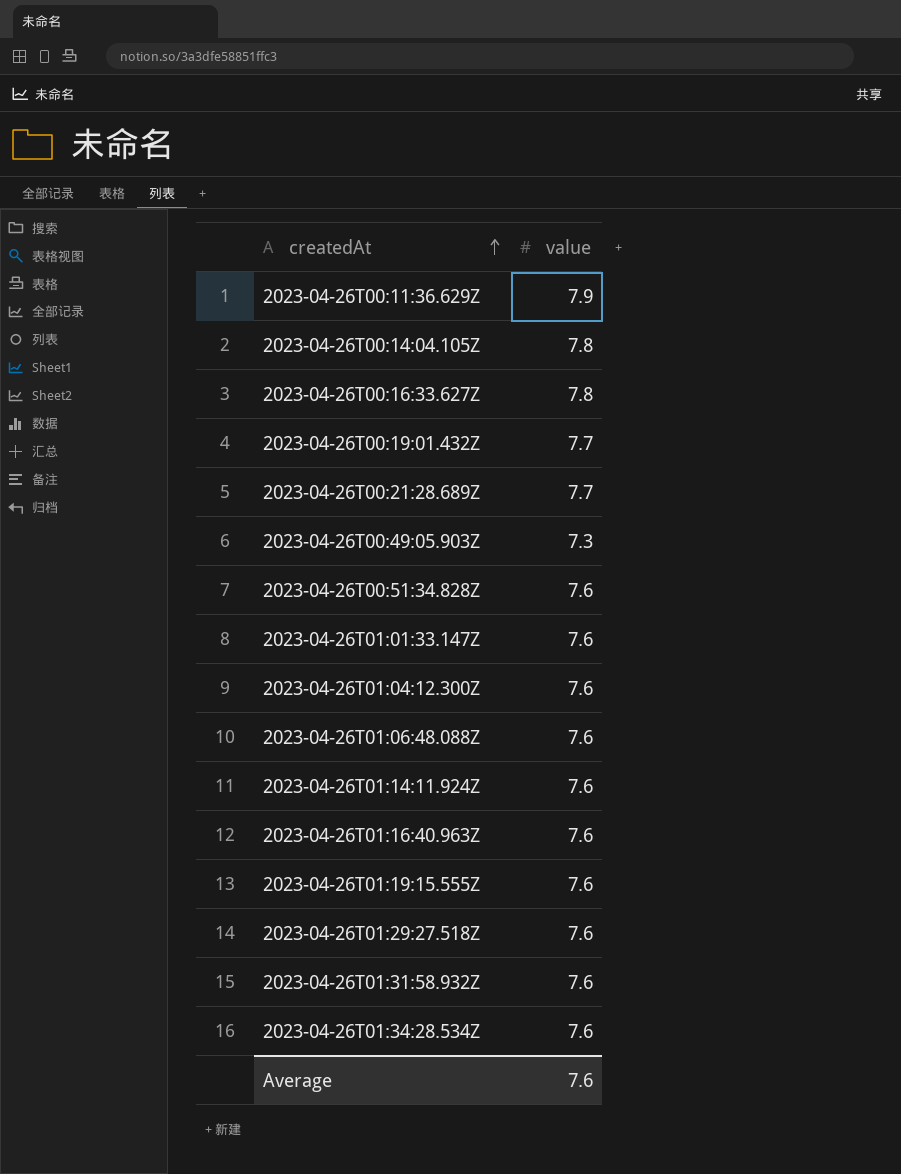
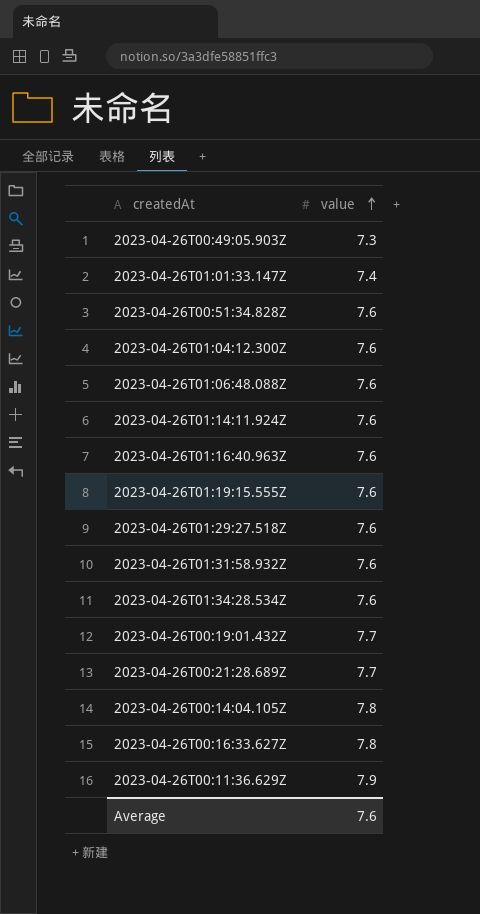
row order: createdAt ascending -> value ascending
2023-04-26T01:01:33.147Z | value: 7.6 -> 7.4

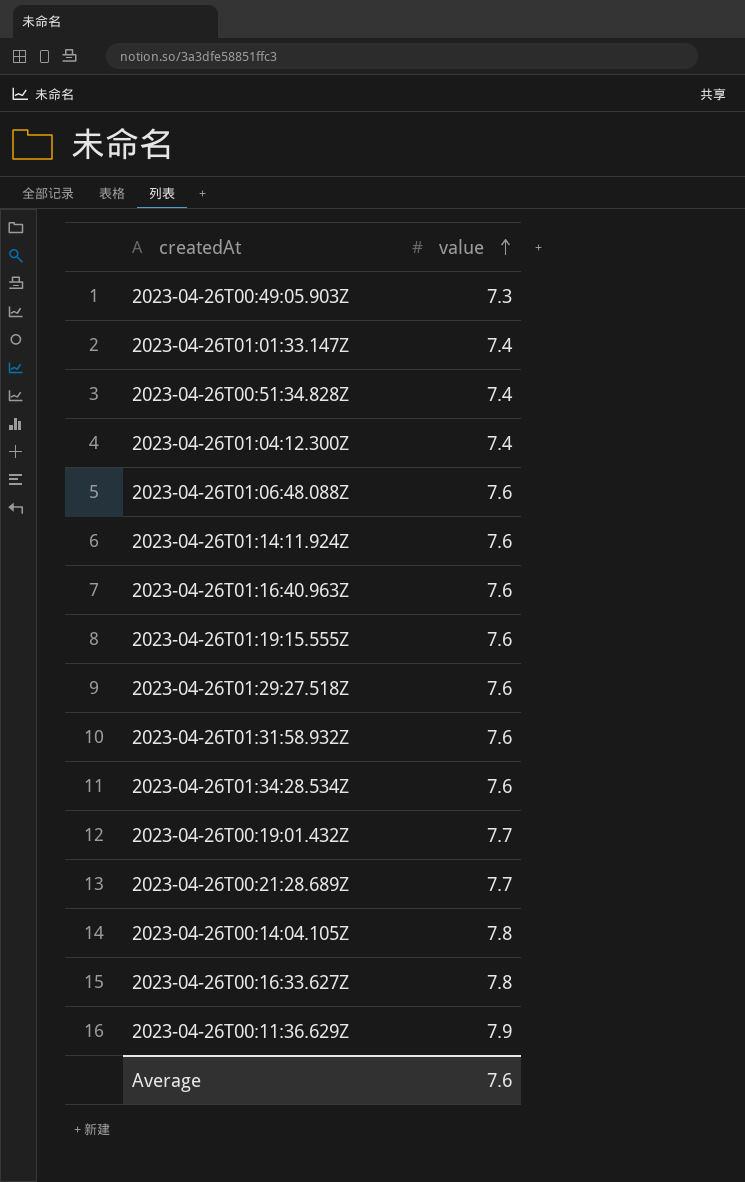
2023-04-26T00:51:34.828Z | value: 7.6 -> 7.4
2023-04-26T01:04:12.300Z | value: 7.6 -> 7.4

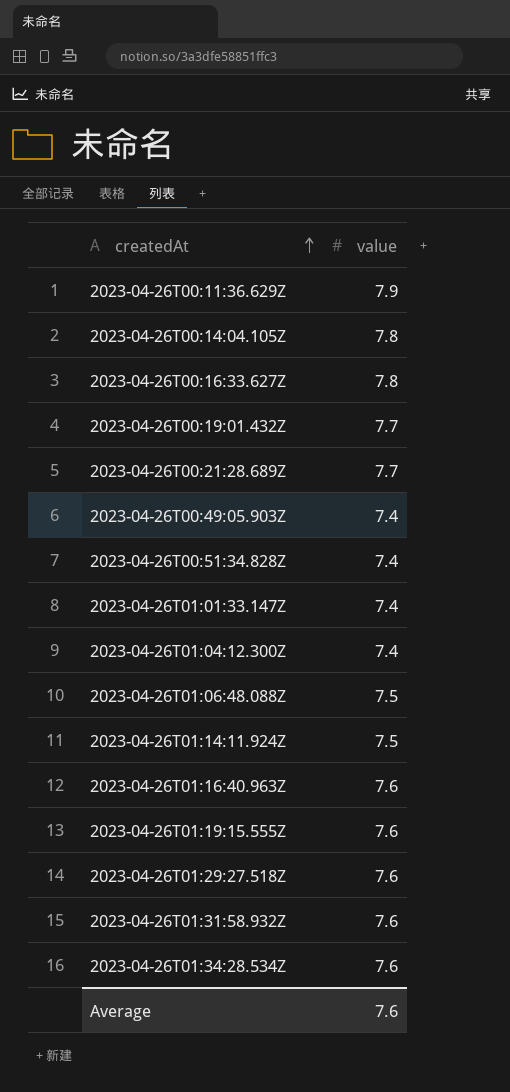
row order: value ascending -> createdAt ascending
2023-04-26T00:49:05.903Z | value: 7.3 -> 7.4
2023-04-26T01:06:48.088Z | value: 7.6 -> 7.5
2023-04-26T01:14:11.924Z | value: 7.6 -> 7.5

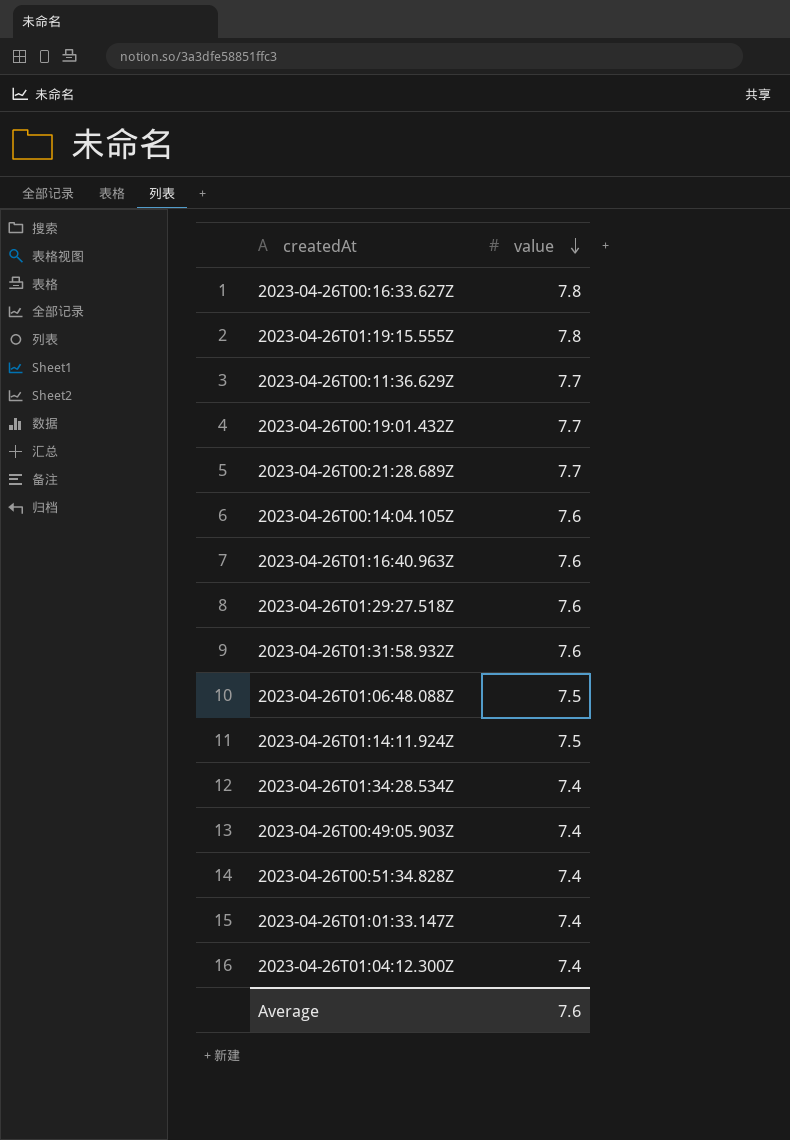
row order: createdAt ascending -> value descending
2023-04-26T01:19:15.555Z | value: 7.6 -> 7.8
2023-04-26T00:11:36.629Z | value: 7.9 -> 7.7
2023-04-26T00:14:04.105Z | value: 7.8 -> 7.6
2023-04-26T01:34:28.534Z | value: 7.6 -> 7.4

